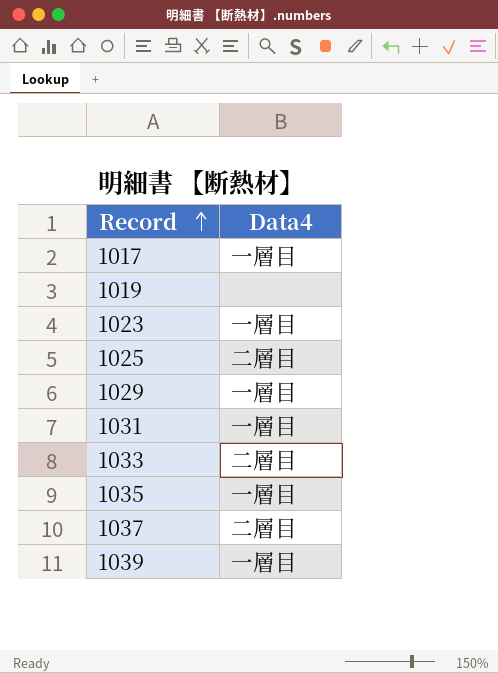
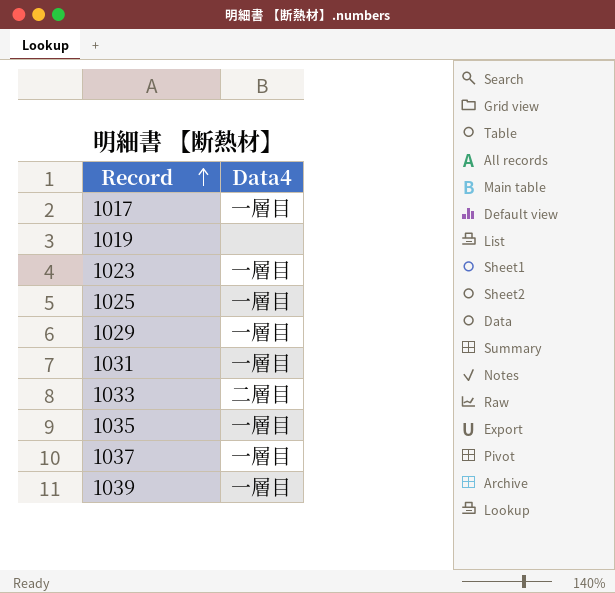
1025 | Data4: 二層目 -> 一層目
1037 | Data4: 二層目 -> 一層目

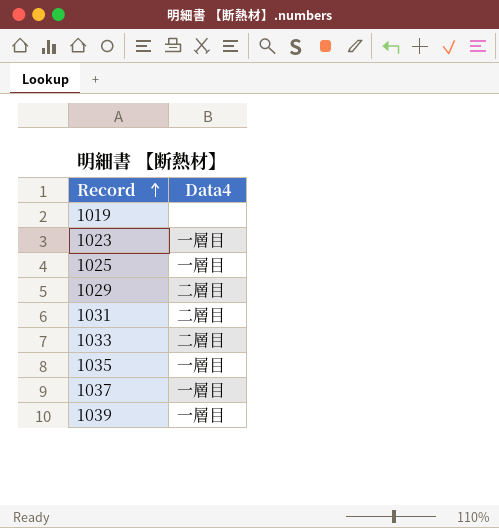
row 1017: 一層目 -> none
1029 | Data4: 一層目 -> 二層目
1031 | Data4: 一層目 -> 二層目

